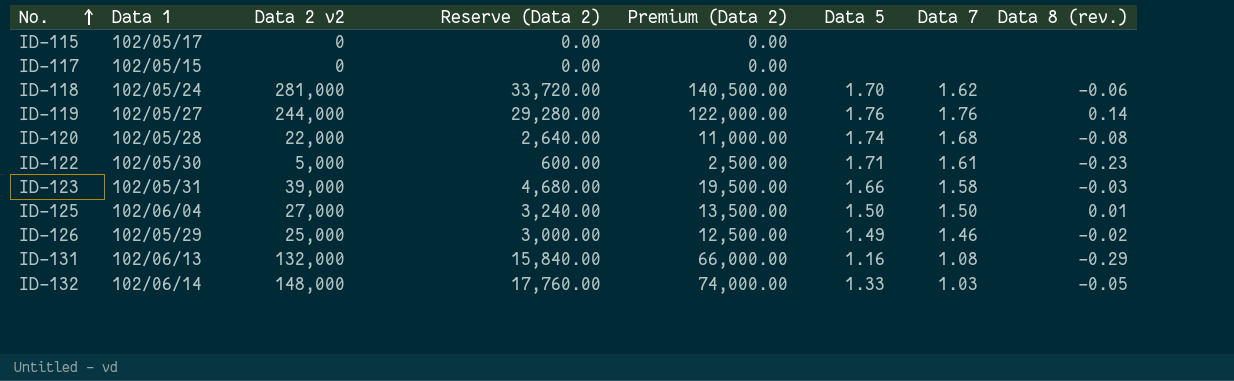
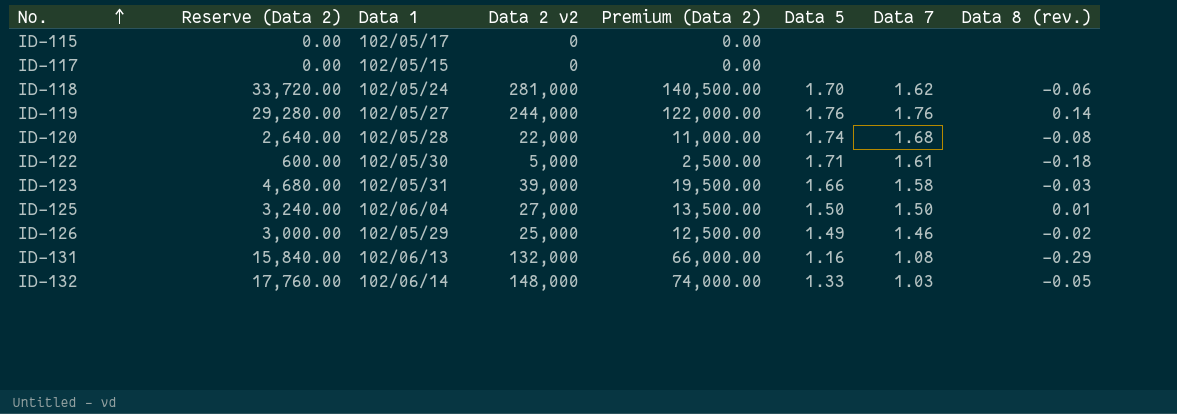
column Reserve (Data 2) | position: 4 -> 2
ID-122 | Data 8 (rev.): -0.23 -> -0.18

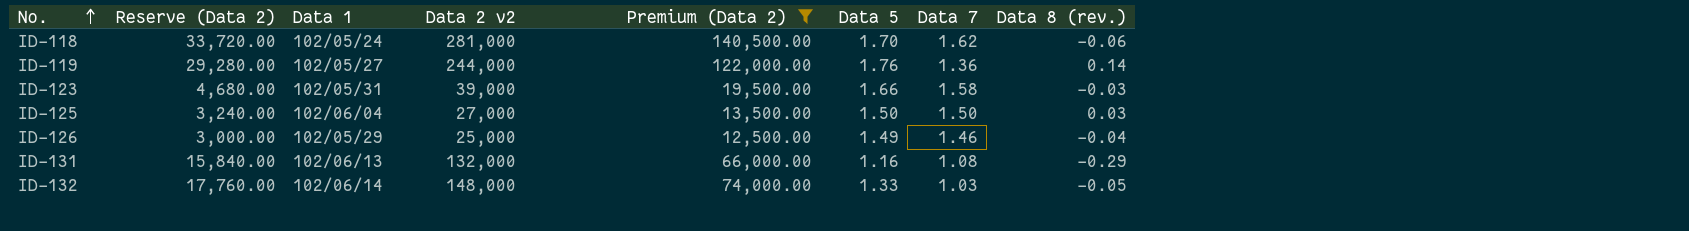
filter: none -> Premium (Data 2) >= 12,500.00
ID-119 | Data 7: 1.76 -> 1.36
ID-125 | Data 8 (rev.): 0.01 -> 0.03
ID-126 | Data 8 (rev.): -0.02 -> -0.04

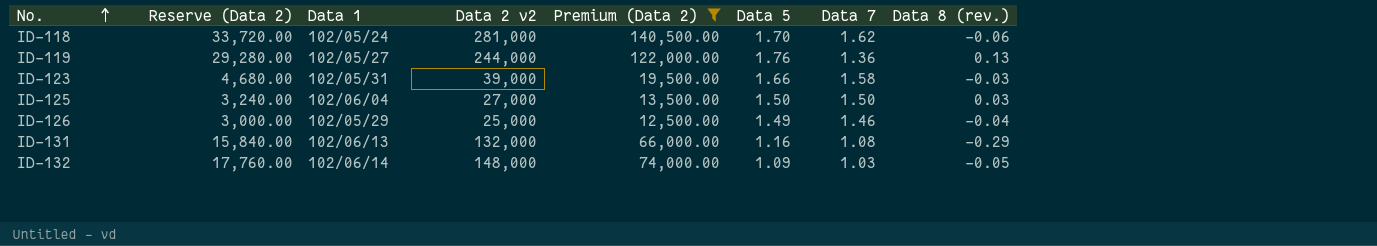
ID-119 | Data 8 (rev.): 0.14 -> 0.13
ID-132 | Data 5: 1.33 -> 1.09

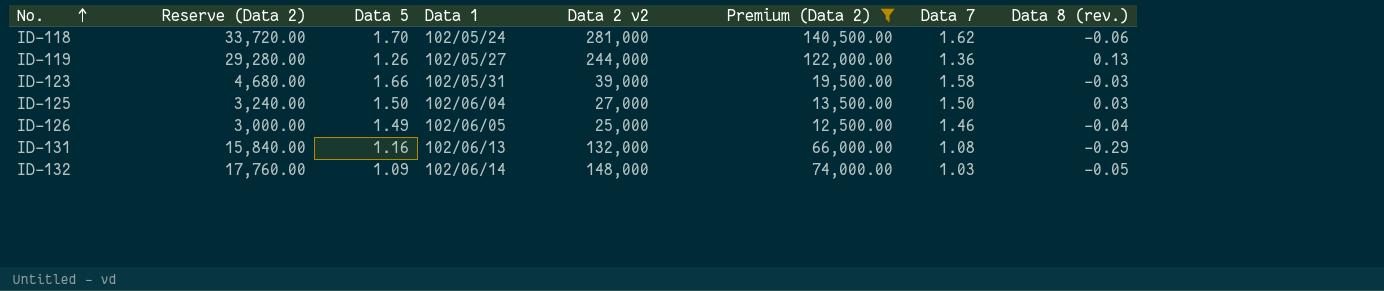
column Data 5 | position: 6 -> 3
ID-119 | Data 5: 1.76 -> 1.26
ID-126 | Data 1: 102/05/29 -> 102/06/05

